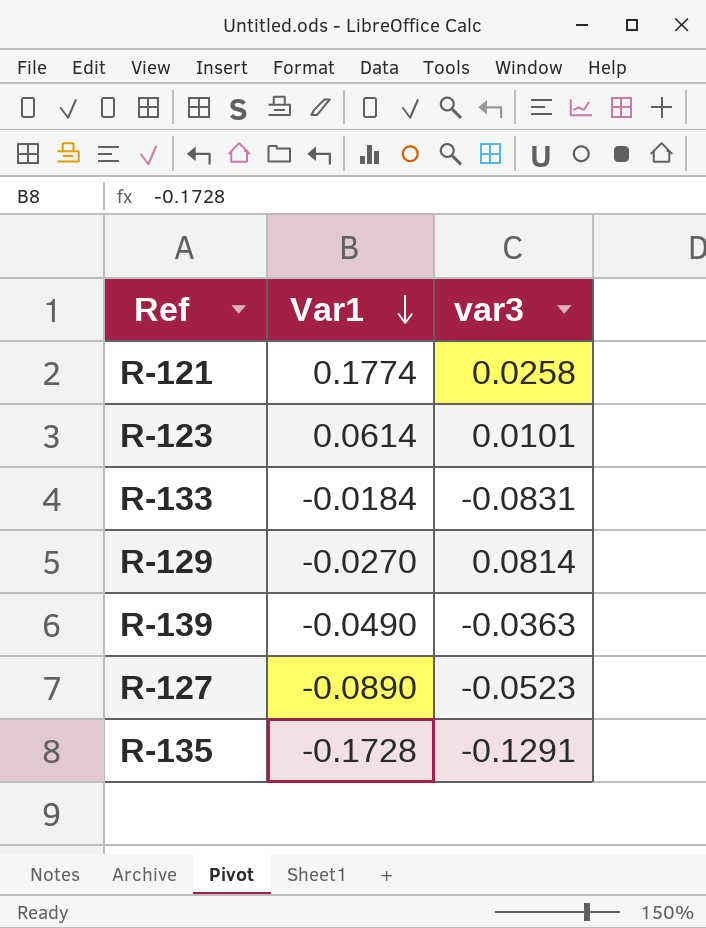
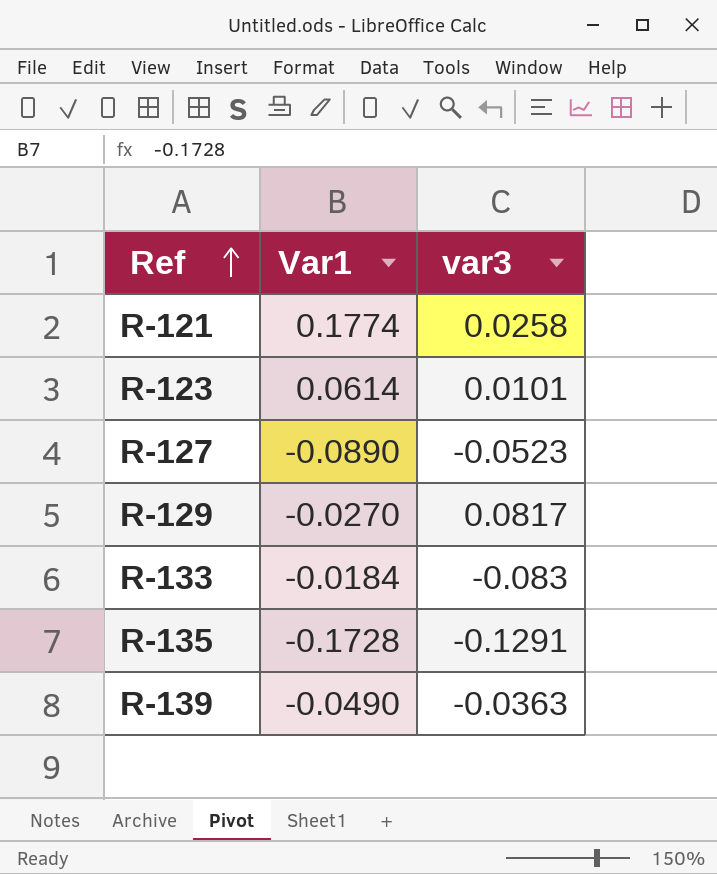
row order: Var1 descending -> Ref ascending
R-129 | var3: 0.0814 -> 0.0817
R-133 | var3: -0.0831 -> -0.083

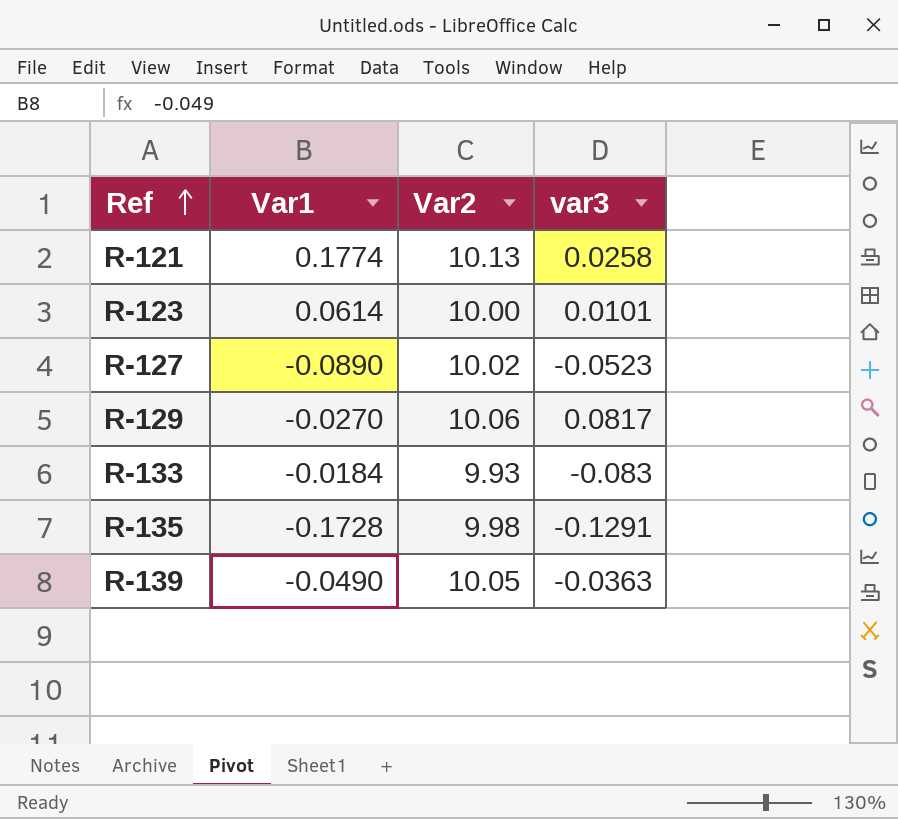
column Var2 | position: none -> 3

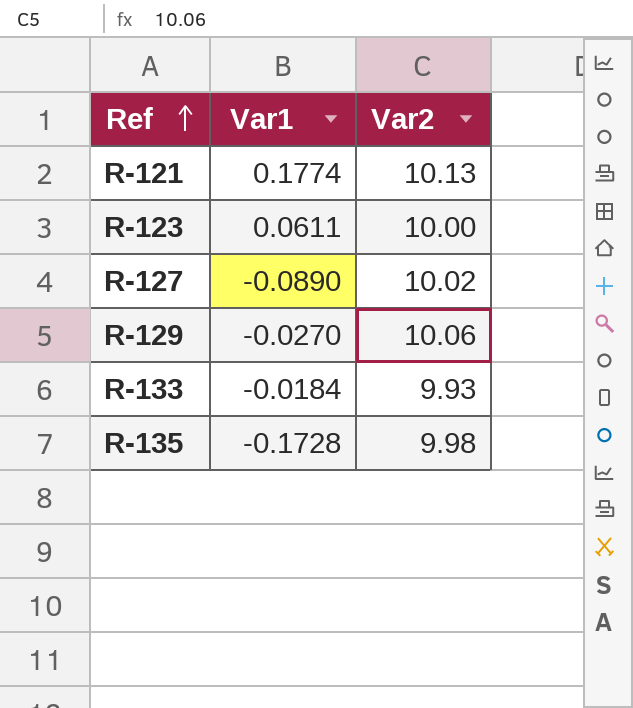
column var3 | position: 4 -> none
row R-139: -0.0490 | 10.05 | -0.0363 -> none
R-123 | Var1: 0.0614 -> 0.0611

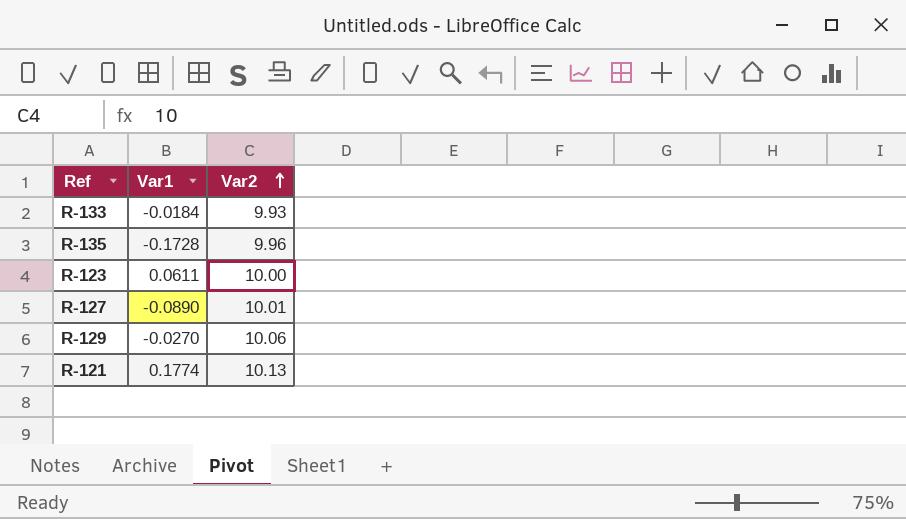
row order: Ref ascending -> Var2 ascending
R-135 | Var2: 9.98 -> 9.96
R-127 | Var2: 10.02 -> 10.01

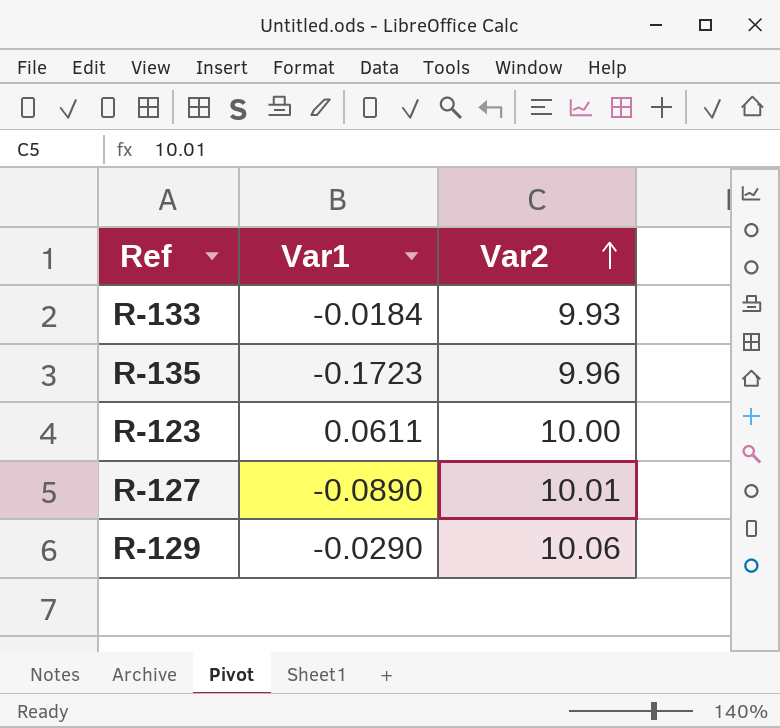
row R-121: 0.1774 | 10.13 -> none
R-135 | Var1: -0.1728 -> -0.1723
R-129 | Var1: -0.0270 -> -0.0290

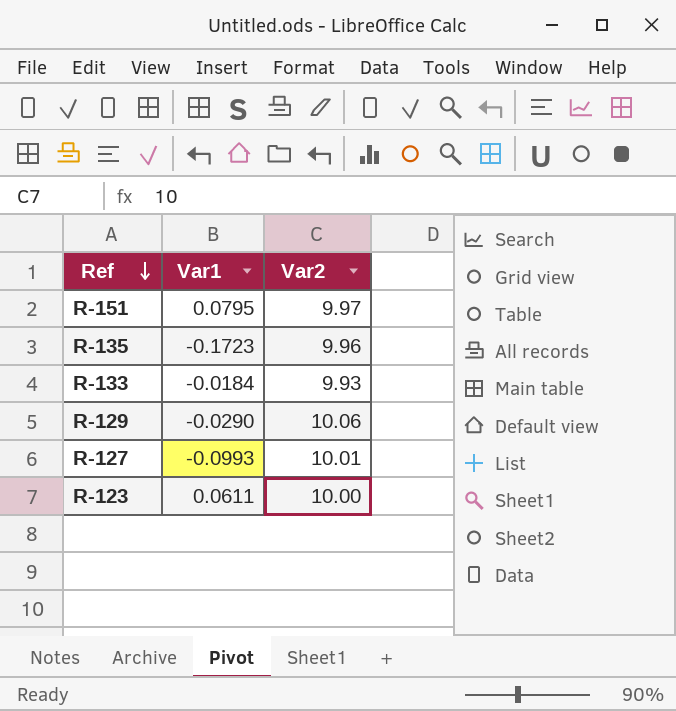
row order: Var2 ascending -> Ref descending
row R-151: none -> 0.0795 | 9.97
R-127 | Var1: -0.0890 -> -0.0993

